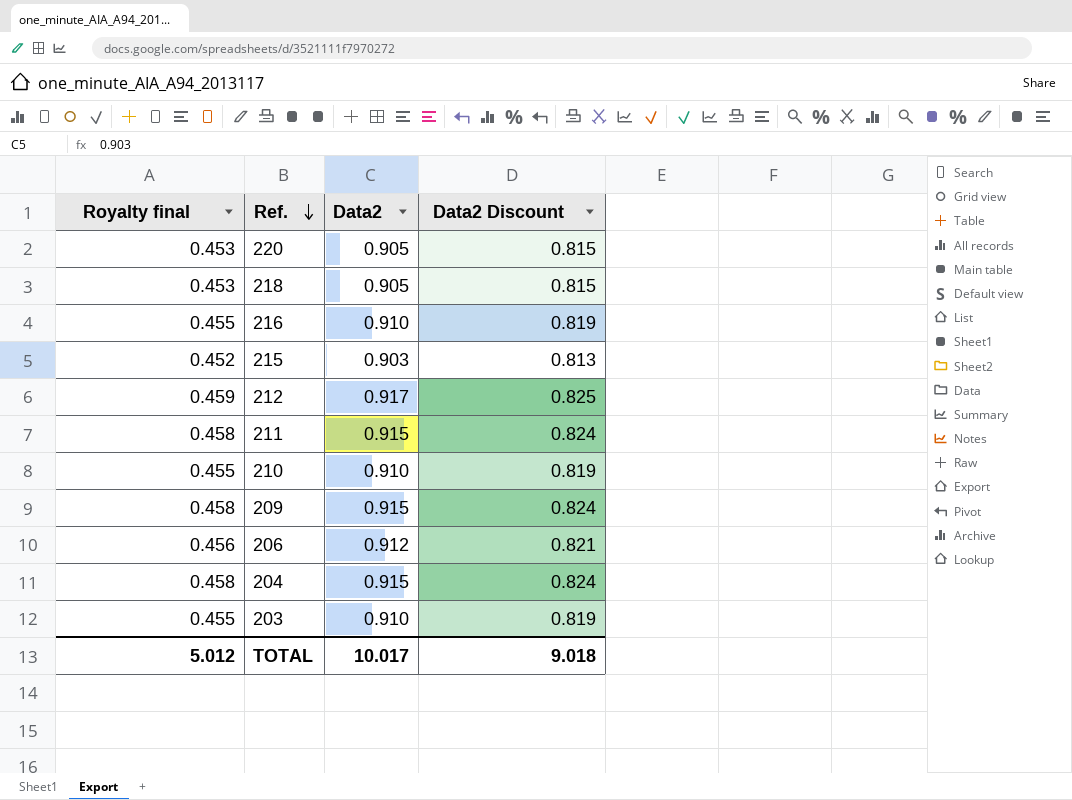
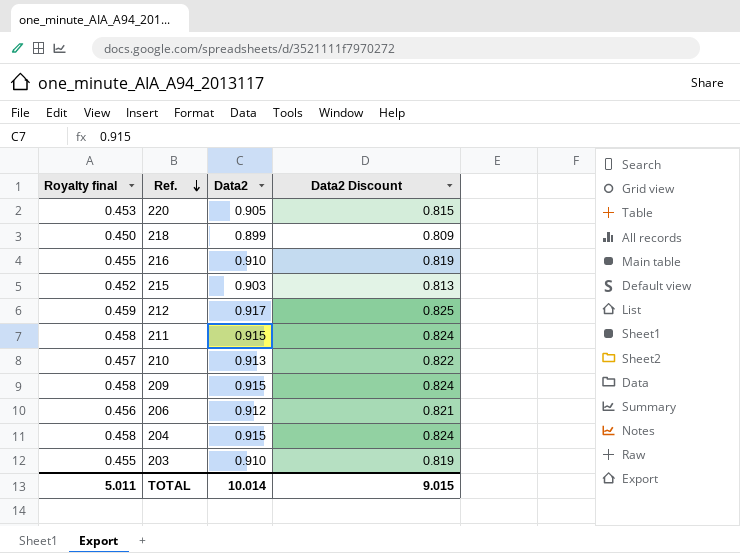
218 | Royalty final: 0.453 -> 0.450
218 | Data2: 0.905 -> 0.899
218 | Data2 Discount: 0.815 -> 0.809
210 | Royalty final: 0.455 -> 0.457
210 | Data2: 0.910 -> 0.913
210 | Data2 Discount: 0.819 -> 0.822
TOTAL | Royalty final: 5.012 -> 5.011
TOTAL | Data2: 10.017 -> 10.014
TOTAL | Data2 Discount: 9.018 -> 9.015

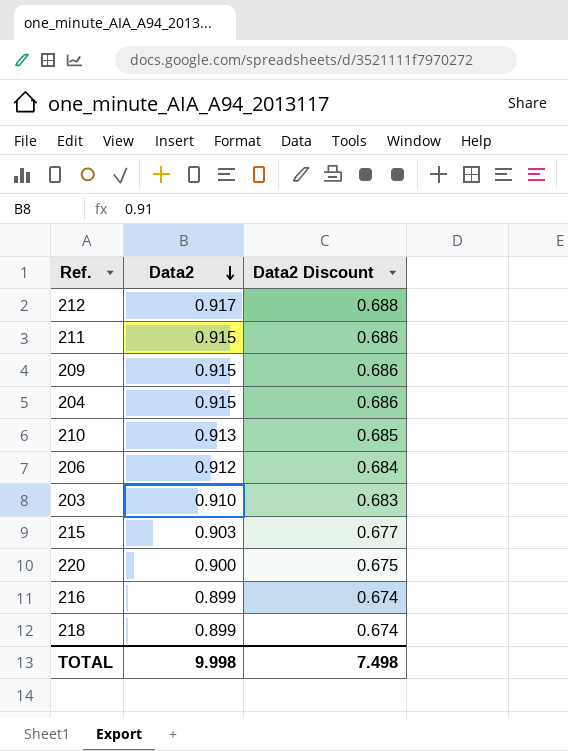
row order: Ref. descending -> Data2 descending
column Royalty final | formula: [Data2] * 0.5 -> none
column Data2 Discount | formula: [Data2] * 0.9 -> [Data2] * 0.75
220 | Data2: 0.905 -> 0.900
216 | Data2: 0.910 -> 0.899
TOTAL | Data2: 10.014 -> 9.998
TOTAL | Data2 Discount: 9.015 -> 7.498

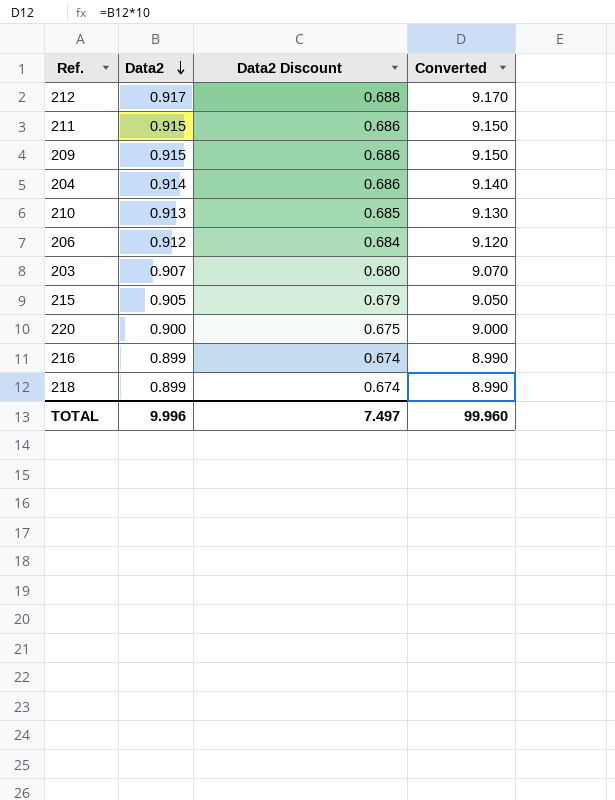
column Converted | formula: none -> [Data2] * 10
204 | Data2: 0.915 -> 0.914
203 | Data2: 0.910 -> 0.907
203 | Data2 Discount: 0.683 -> 0.680
215 | Data2: 0.903 -> 0.905
215 | Data2 Discount: 0.677 -> 0.679
TOTAL | Data2: 9.998 -> 9.996
TOTAL | Data2 Discount: 7.498 -> 7.497

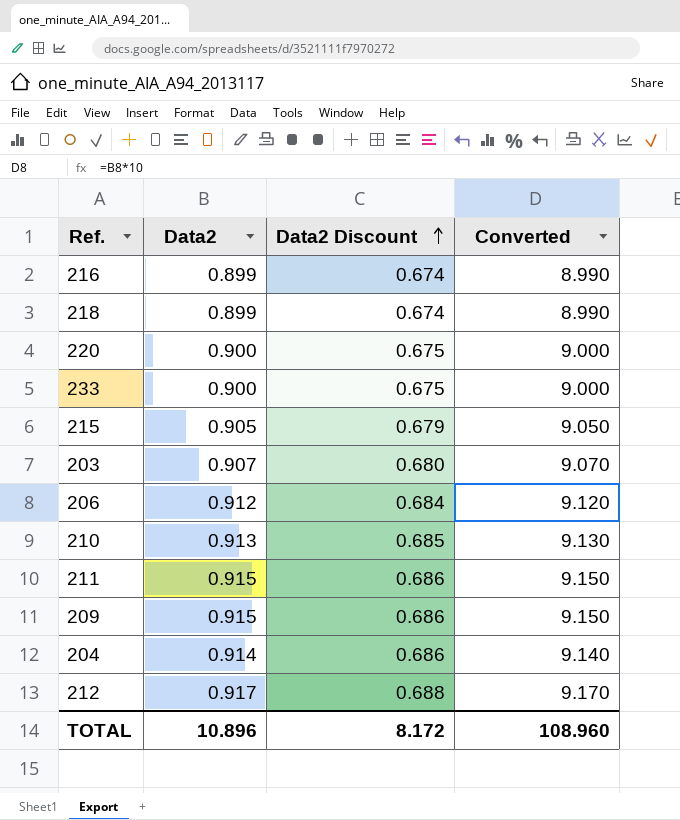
row order: Data2 descending -> Data2 Discount ascending
row 233: none -> 0.900 | 0.675 | 9.000
TOTAL | Data2: 9.996 -> 10.896
TOTAL | Data2 Discount: 7.497 -> 8.172
TOTAL | Converted: 99.960 -> 108.960

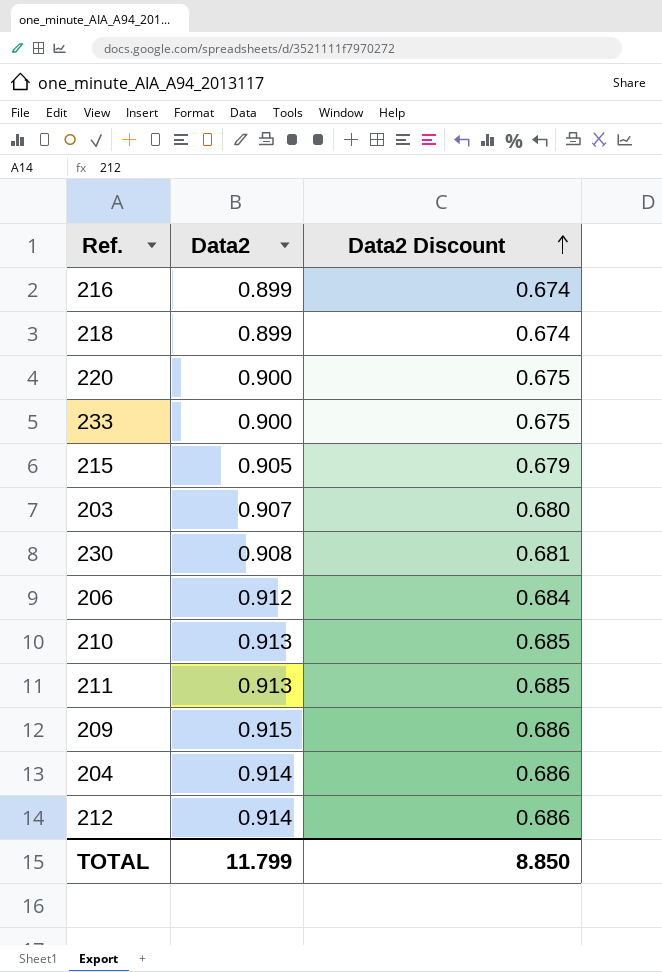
column Converted | formula: [Data2] * 10 -> none
row 230: none -> 0.908 | 0.681
211 | Data2: 0.915 -> 0.913
211 | Data2 Discount: 0.686 -> 0.685
212 | Data2: 0.917 -> 0.914
212 | Data2 Discount: 0.688 -> 0.686
TOTAL | Data2: 10.896 -> 11.799
TOTAL | Data2 Discount: 8.172 -> 8.850

